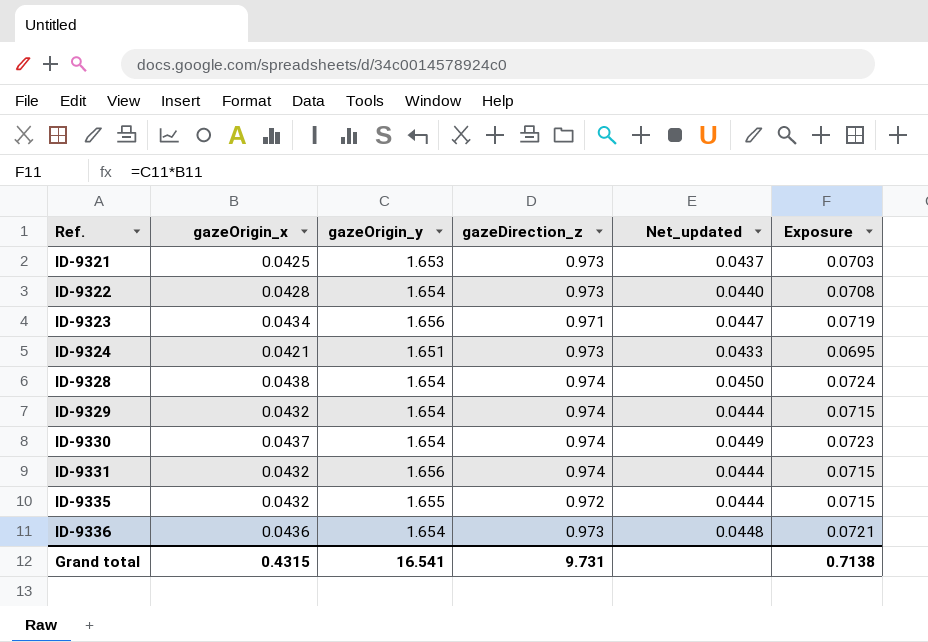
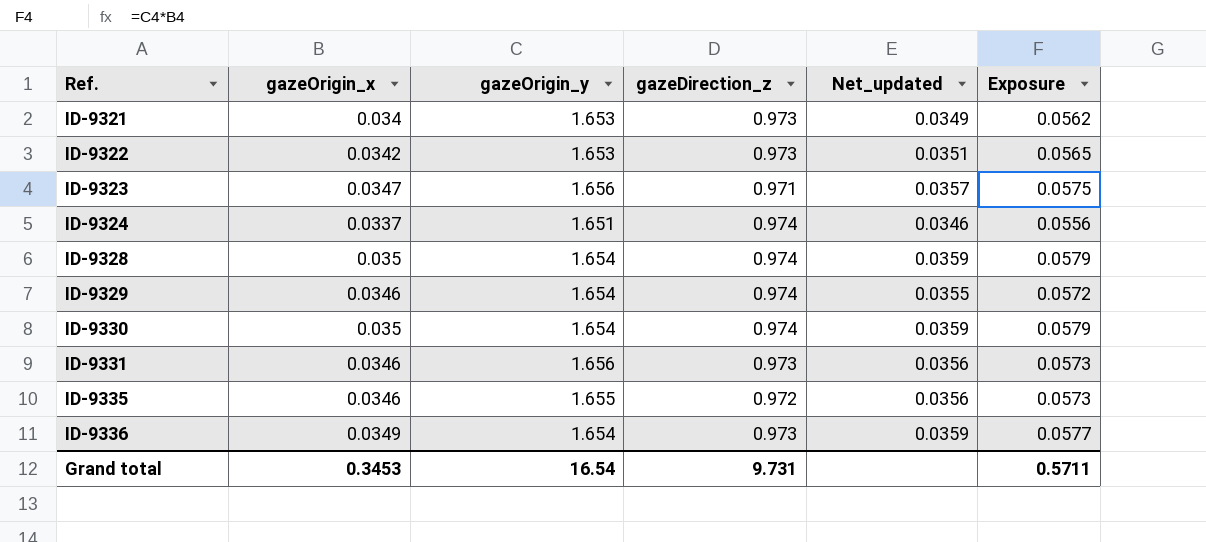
ID-9321 | gazeOrigin_x: 0.0425 -> 0.034
ID-9321 | Net_updated: 0.0437 -> 0.0349
ID-9321 | Exposure: 0.0703 -> 0.0562
ID-9322 | gazeOrigin_x: 0.0428 -> 0.0342
ID-9322 | gazeOrigin_y: 1.654 -> 1.653
ID-9322 | Net_updated: 0.0440 -> 0.0351
ID-9322 | Exposure: 0.0708 -> 0.0565
ID-9323 | gazeOrigin_x: 0.0434 -> 0.0347
ID-9323 | Net_updated: 0.0447 -> 0.0357
ID-9323 | Exposure: 0.0719 -> 0.0575
ID-9324 | gazeOrigin_x: 0.0421 -> 0.0337
ID-9324 | gazeDirection_z: 0.973 -> 0.974
ID-9324 | Net_updated: 0.0433 -> 0.0346
ID-9324 | Exposure: 0.0695 -> 0.0556
ID-9328 | gazeOrigin_x: 0.0438 -> 0.035
ID-9328 | Net_updated: 0.0450 -> 0.0359
ID-9328 | Exposure: 0.0724 -> 0.0579
ID-9329 | gazeOrigin_x: 0.0432 -> 0.0346
ID-9329 | Net_updated: 0.0444 -> 0.0355
ID-9329 | Exposure: 0.0715 -> 0.0572
ID-9330 | gazeOrigin_x: 0.0437 -> 0.035
ID-9330 | Net_updated: 0.0449 -> 0.0359
ID-9330 | Exposure: 0.0723 -> 0.0579
ID-9331 | gazeOrigin_x: 0.0432 -> 0.0346
ID-9331 | gazeDirection_z: 0.974 -> 0.973
ID-9331 | Net_updated: 0.0444 -> 0.0356
ID-9331 | Exposure: 0.0715 -> 0.0573
ID-9335 | gazeOrigin_x: 0.0432 -> 0.0346
ID-9335 | Net_updated: 0.0444 -> 0.0356
ID-9335 | Exposure: 0.0715 -> 0.0573
ID-9336 | gazeOrigin_x: 0.0436 -> 0.0349
ID-9336 | Net_updated: 0.0448 -> 0.0359
ID-9336 | Exposure: 0.0721 -> 0.0577
Grand total | gazeOrigin_x: 0.4315 -> 0.3453
Grand total | gazeOrigin_y: 16.541 -> 16.54
Grand total | Exposure: 0.7138 -> 0.5711

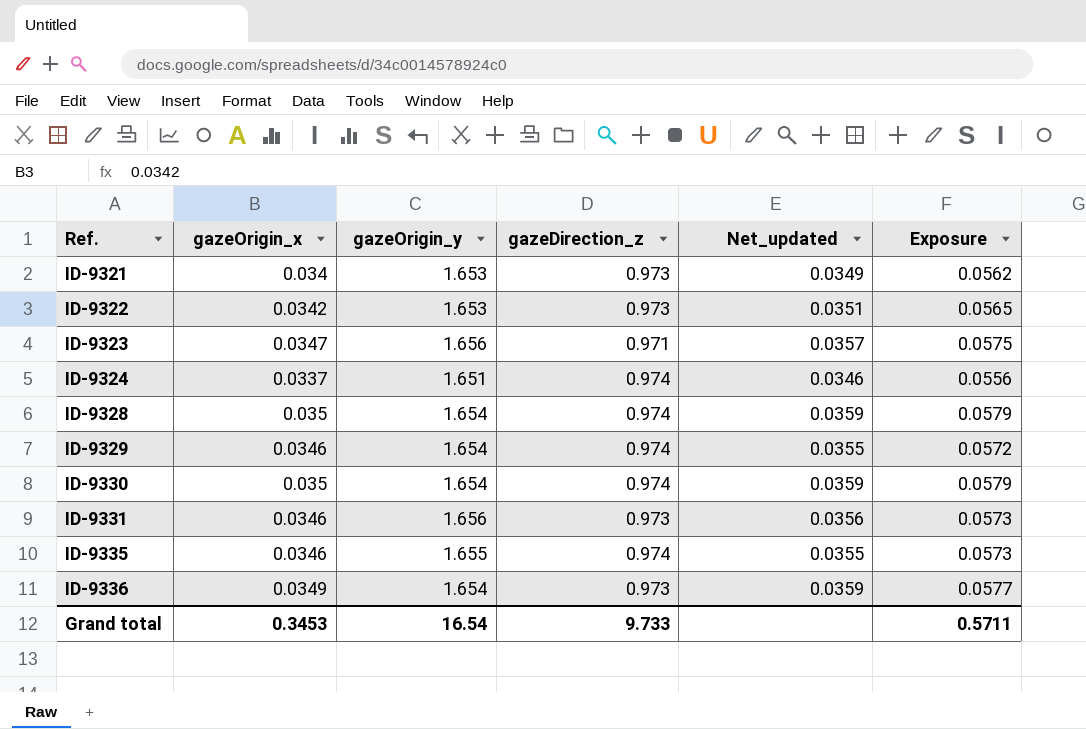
ID-9335 | gazeDirection_z: 0.972 -> 0.974
ID-9335 | Net_updated: 0.0356 -> 0.0355
Grand total | gazeDirection_z: 9.731 -> 9.733

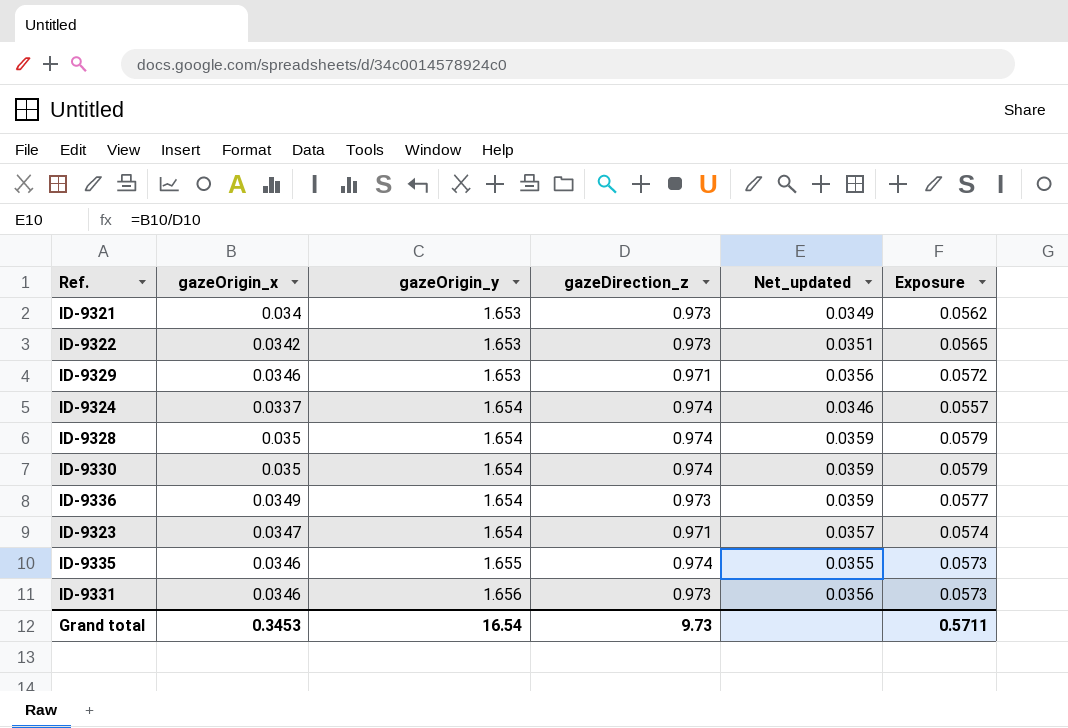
row order: Ref. ascending -> gazeOrigin_y ascending
ID-9329 | gazeOrigin_y: 1.654 -> 1.653
ID-9329 | gazeDirection_z: 0.974 -> 0.971
ID-9329 | Net_updated: 0.0355 -> 0.0356
ID-9324 | gazeOrigin_y: 1.651 -> 1.654
ID-9324 | Exposure: 0.0556 -> 0.0557
ID-9323 | gazeOrigin_y: 1.656 -> 1.654
ID-9323 | Exposure: 0.0575 -> 0.0574
Grand total | gazeDirection_z: 9.733 -> 9.73

